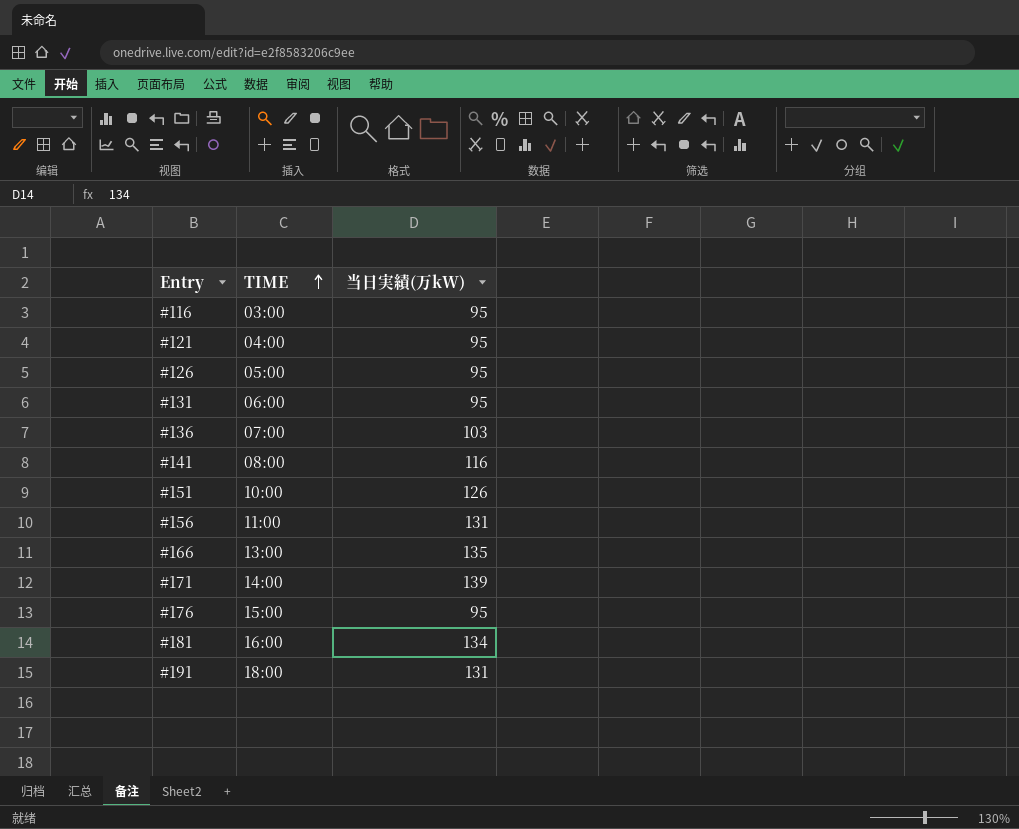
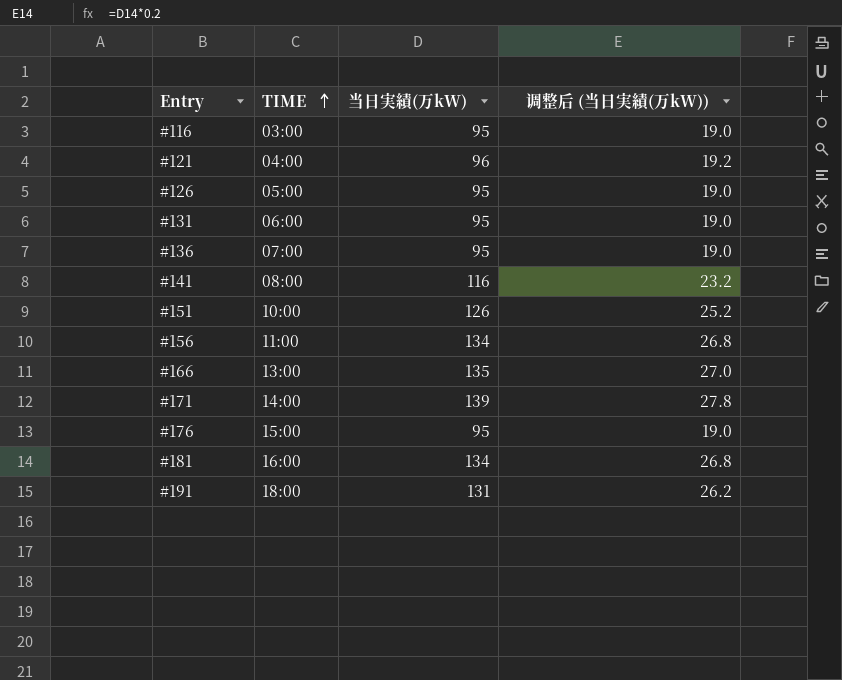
column 调整后 (当日実績(万kW)) | formula: none -> [当日実績(万kW)] * 0.2
#121 | 当日実績(万kW): 95 -> 96
#136 | 当日実績(万kW): 103 -> 95
#156 | 当日実績(万kW): 131 -> 134

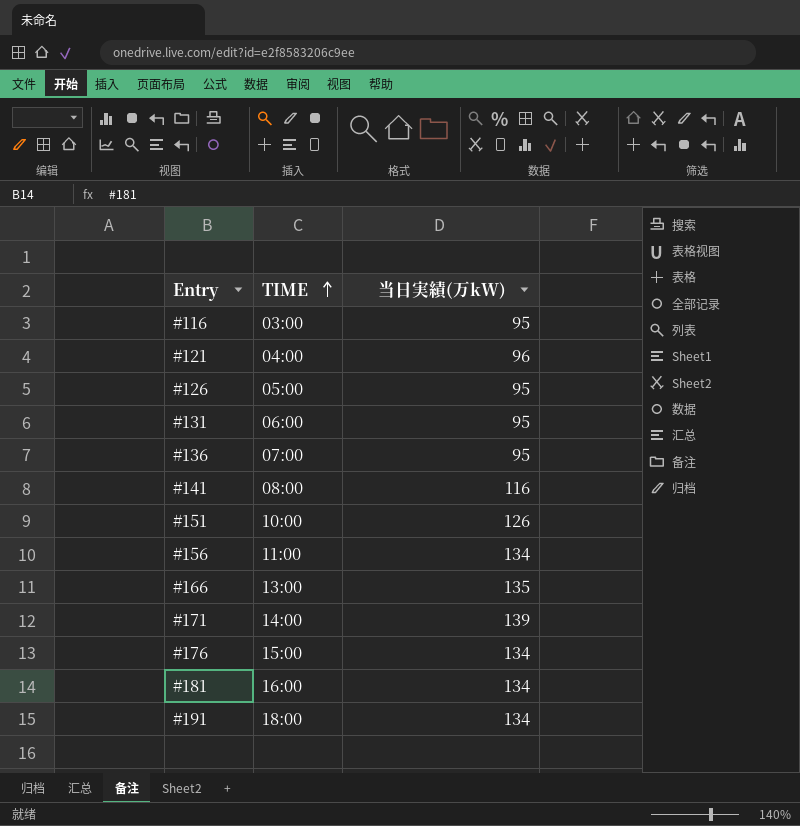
column 调整后 (当日実績(万kW)) | formula: [当日実績(万kW)] * 0.2 -> none
#176 | 当日実績(万kW): 95 -> 134
#191 | 当日実績(万kW): 131 -> 134

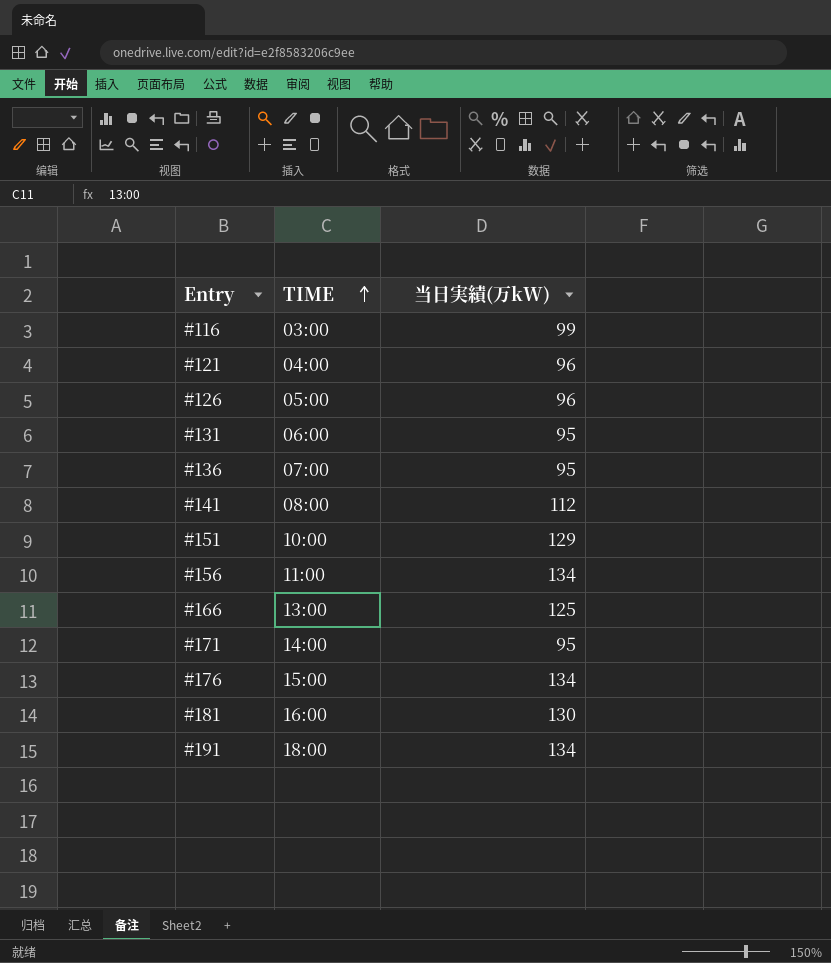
#116 | 当日実績(万kW): 95 -> 99
#126 | 当日実績(万kW): 95 -> 96
#141 | 当日実績(万kW): 116 -> 112
#151 | 当日実績(万kW): 126 -> 129
#166 | 当日実績(万kW): 135 -> 125
#171 | 当日実績(万kW): 139 -> 95
#181 | 当日実績(万kW): 134 -> 130

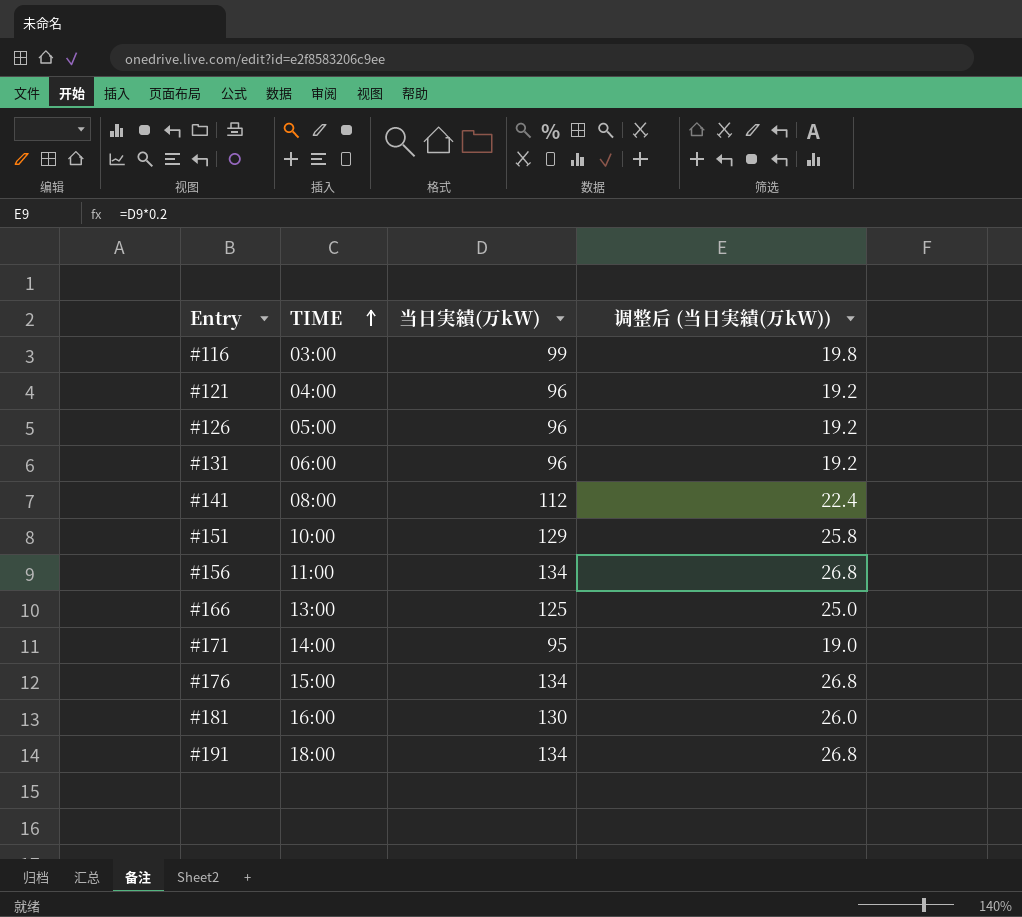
column 调整后 (当日実績(万kW)) | formula: none -> [当日実績(万kW)] * 0.2
row #136: 07:00 | 95 -> none
#131 | 当日実績(万kW): 95 -> 96

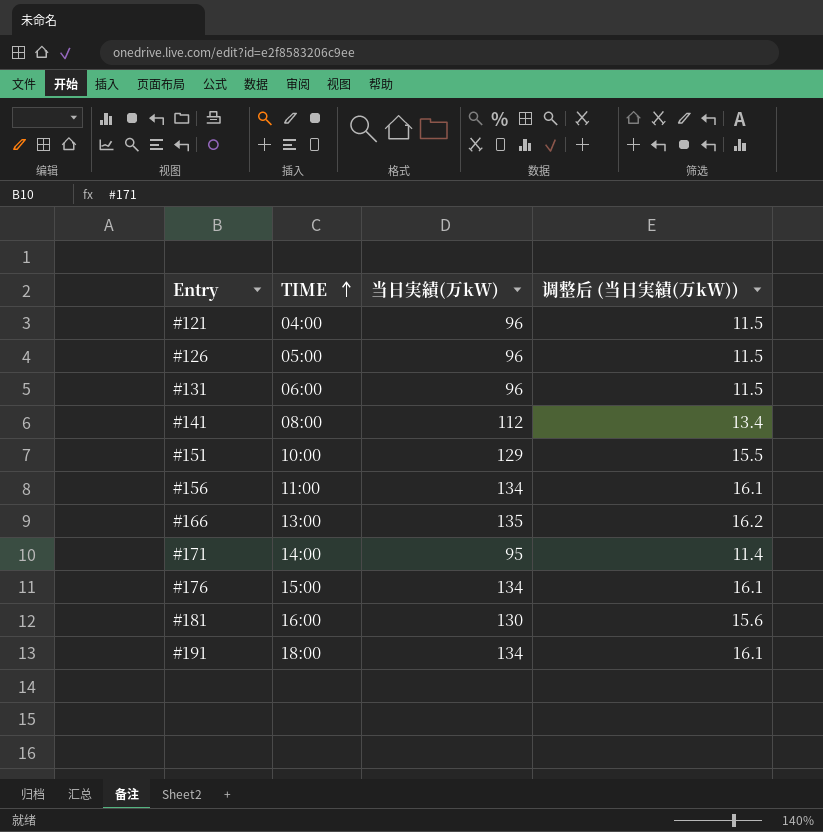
column 调整后 (当日実績(万kW)) | formula: [当日実績(万kW)] * 0.2 -> [当日実績(万kW)] * 0.12
row #116: 03:00 | 99 | 19.8 -> none
#166 | 当日実績(万kW): 125 -> 135

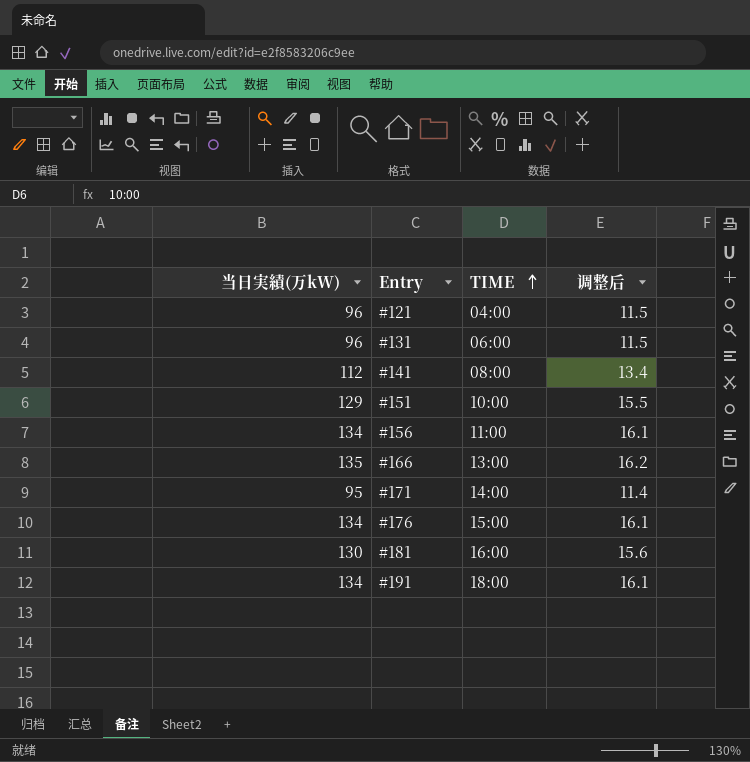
column 当日実績(万kW) | position: 3 -> 1
column name: 调整后 (当日実績(万kW)) -> 调整后
row #126: 05:00 | 96 | 11.5 -> none

